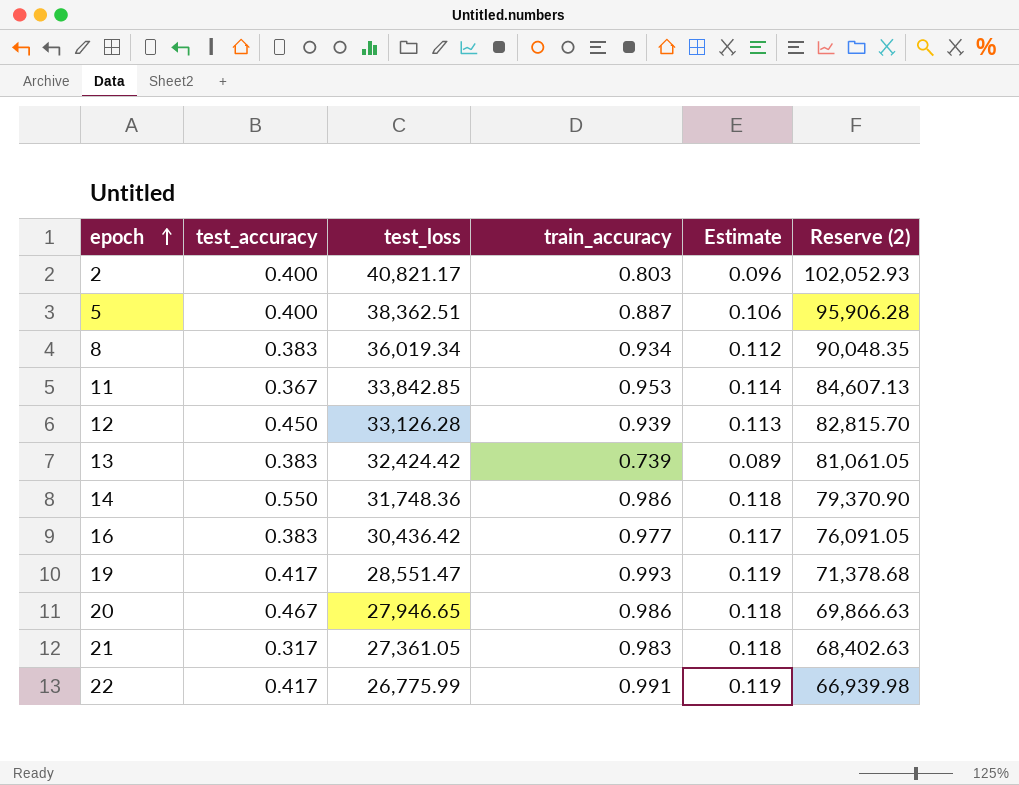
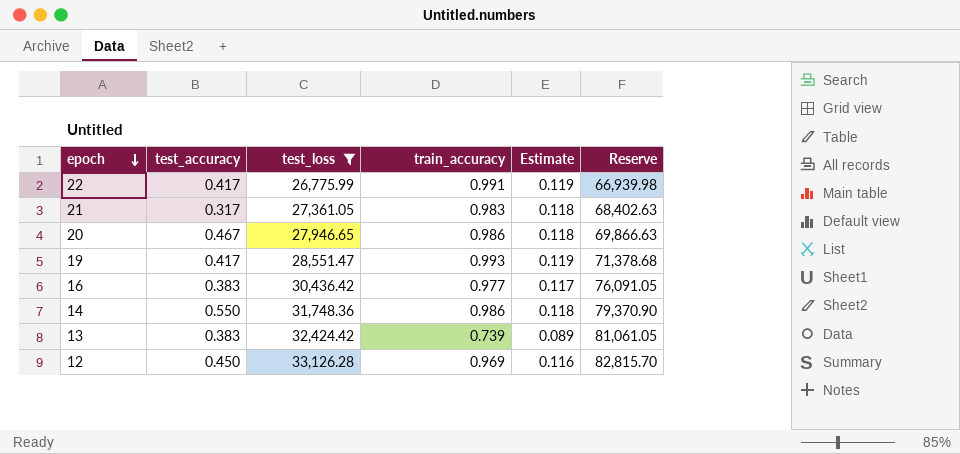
filter: none -> test_loss <= 33,126.28
row order: epoch ascending -> epoch descending
column name: Reserve (2) -> Reserve
12 | train_accuracy: 0.939 -> 0.969
12 | Estimate: 0.113 -> 0.116

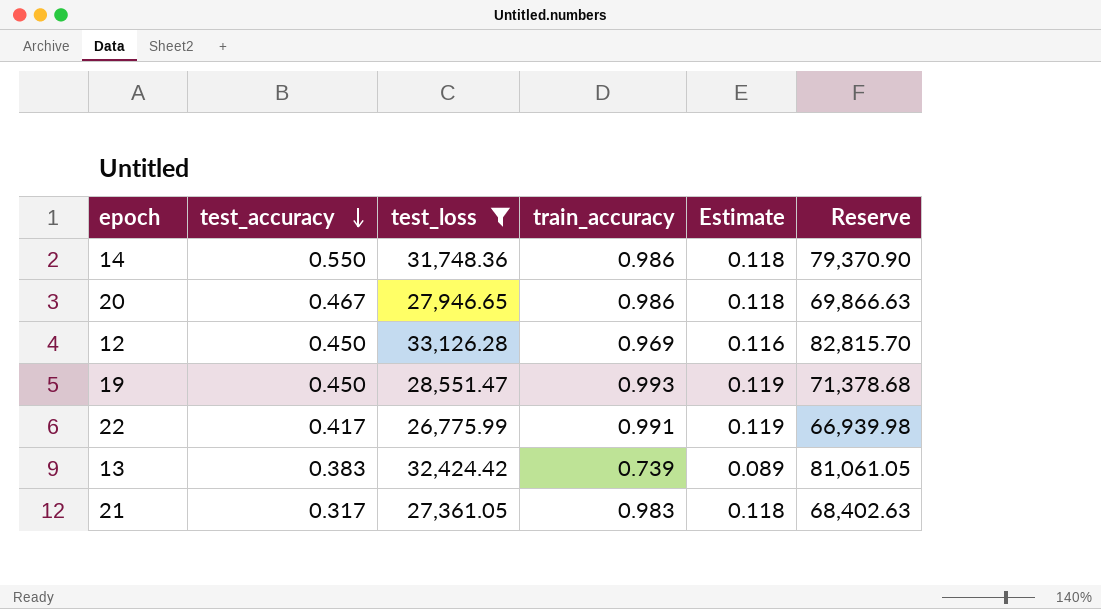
row order: epoch descending -> test_accuracy descending
row 16: 0.383 | 30,436.42 | 0.977 | 0.117 | 76,091.05 -> none
19 | test_accuracy: 0.417 -> 0.450

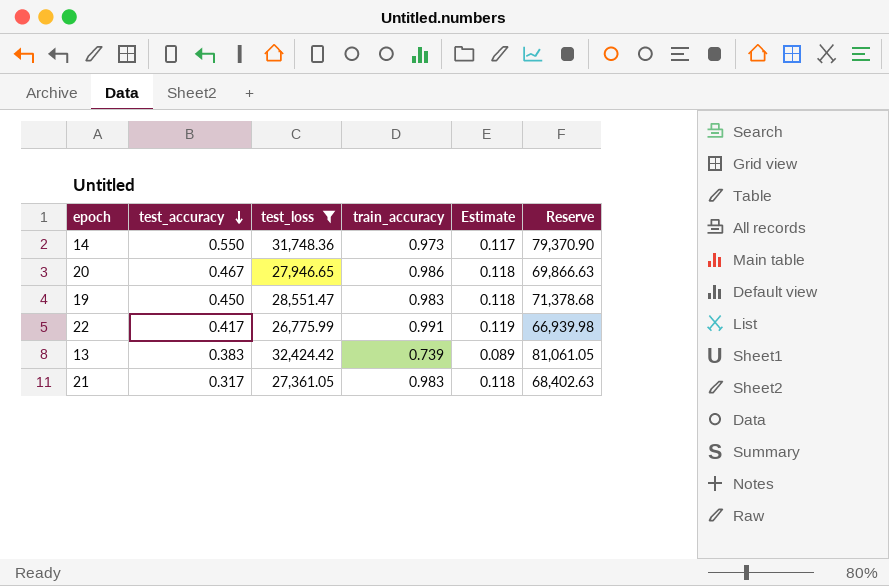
row 12: 0.450 | 33,126.28 | 0.969 | 0.116 | 82,815.70 -> none
14 | train_accuracy: 0.986 -> 0.973
14 | Estimate: 0.118 -> 0.117
19 | train_accuracy: 0.993 -> 0.983
19 | Estimate: 0.119 -> 0.118

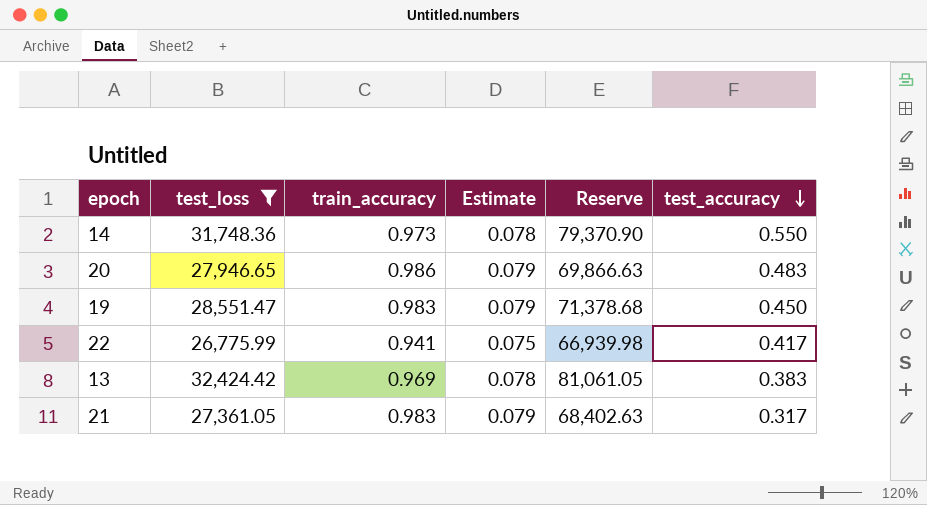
column Estimate | formula: [train_accuracy] * 0.12 -> [train_accuracy] * 0.08
column test_accuracy | position: 2 -> 6
20 | test_accuracy: 0.467 -> 0.483
22 | train_accuracy: 0.991 -> 0.941
13 | train_accuracy: 0.739 -> 0.969

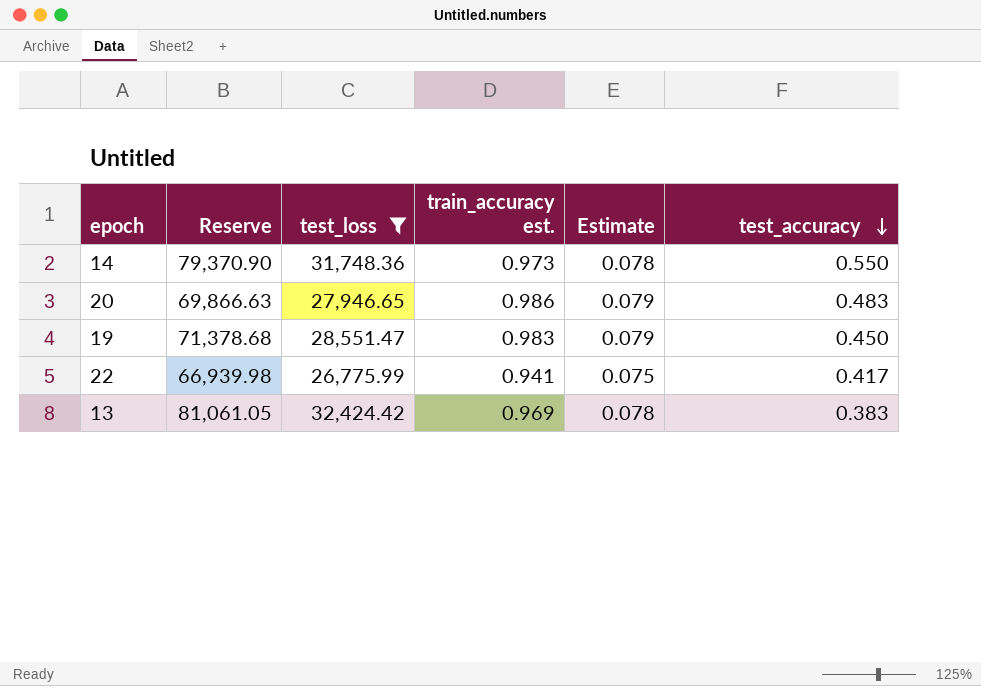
column Reserve | position: 5 -> 2
column name: train_accuracy -> train_accuracy est.
row 21: 27,361.05 | 0.983 | 0.079 | 68,402.63 | 0.317 -> none

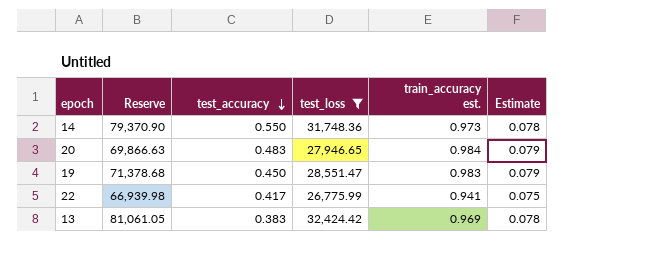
column test_accuracy | position: 6 -> 3
20 | train_accuracy est.: 0.986 -> 0.984

